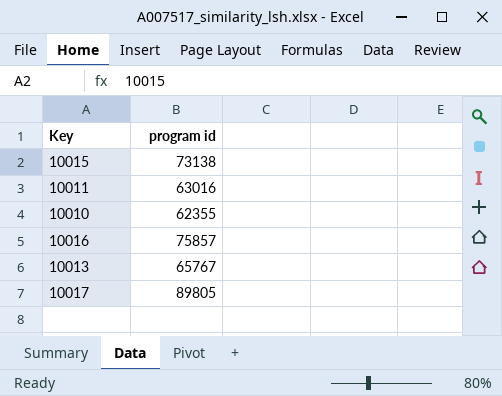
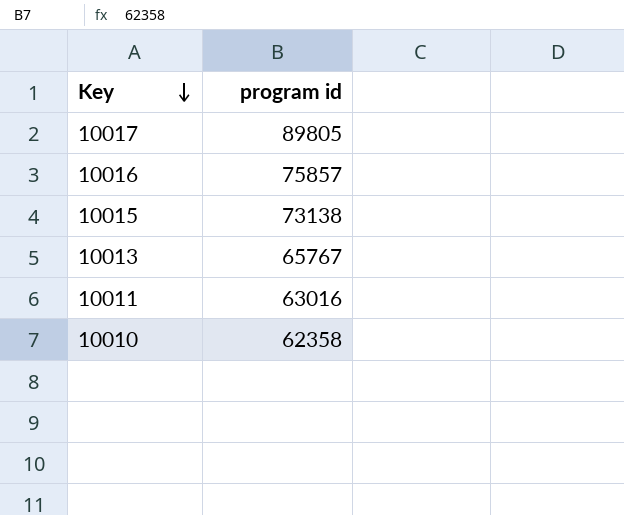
row order: none -> Key descending
10010 | program id: 62355 -> 62358

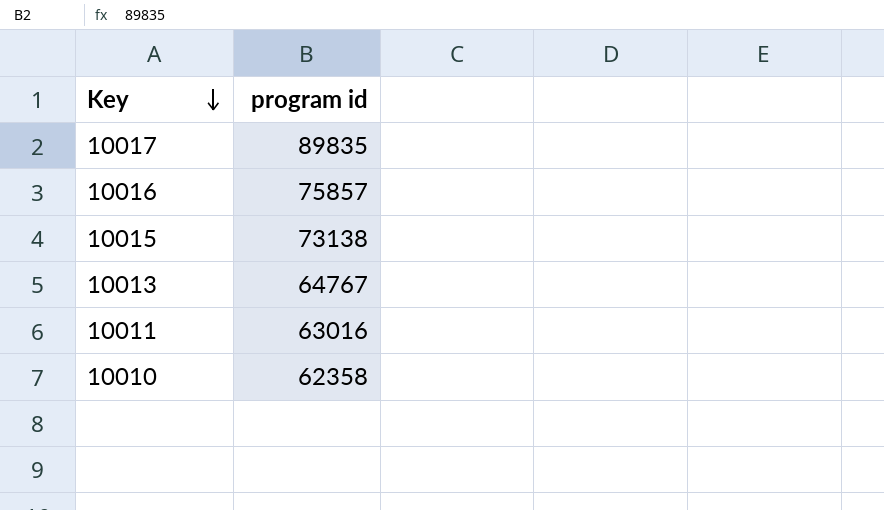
10017 | program id: 89805 -> 89835
10013 | program id: 65767 -> 64767

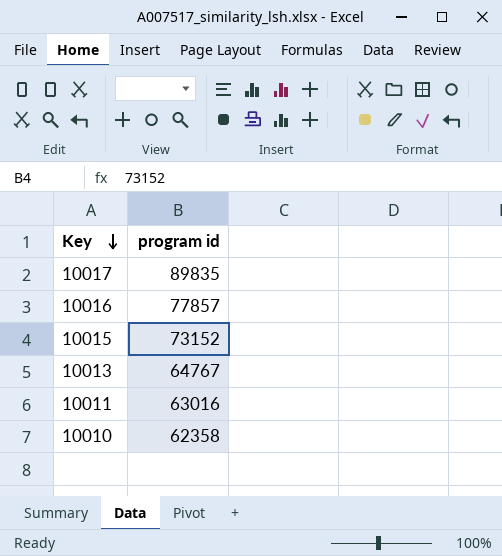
10016 | program id: 75857 -> 77857
10015 | program id: 73138 -> 73152

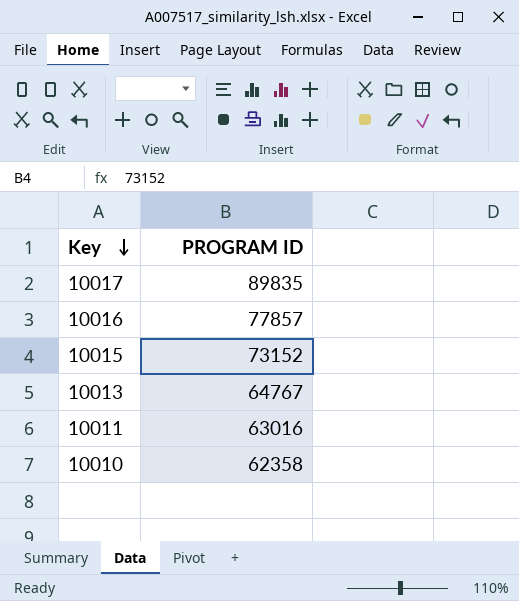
column name: program id -> PROGRAM ID

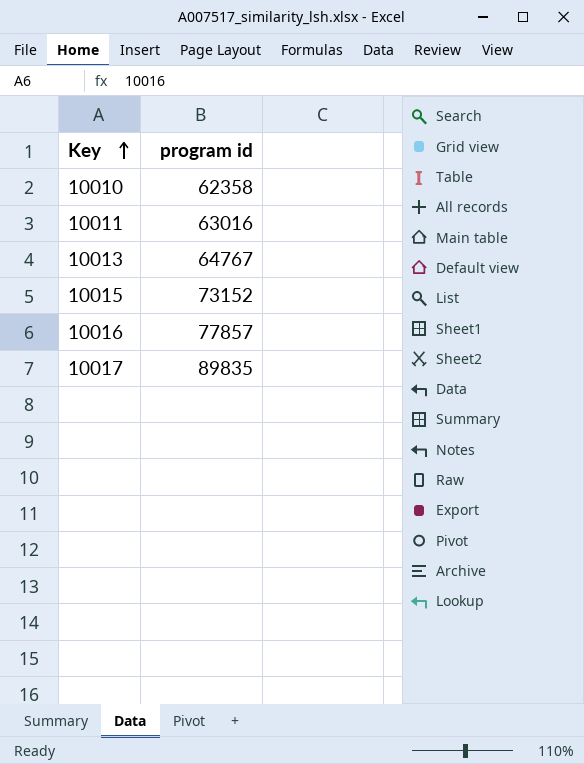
row order: Key descending -> Key ascending
column name: PROGRAM ID -> program id

